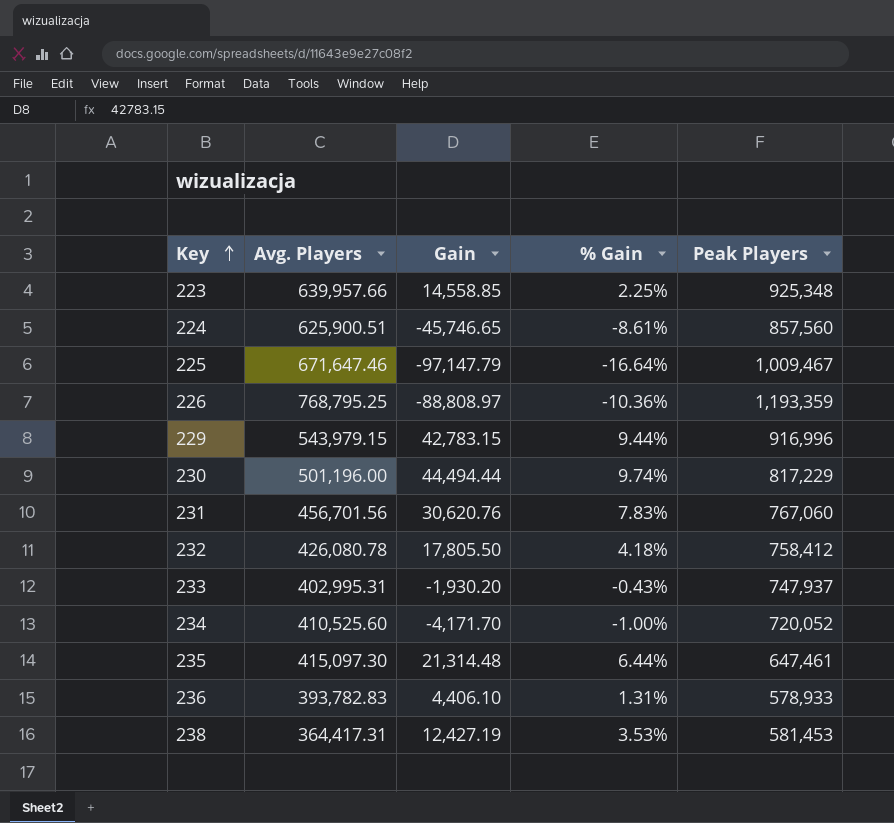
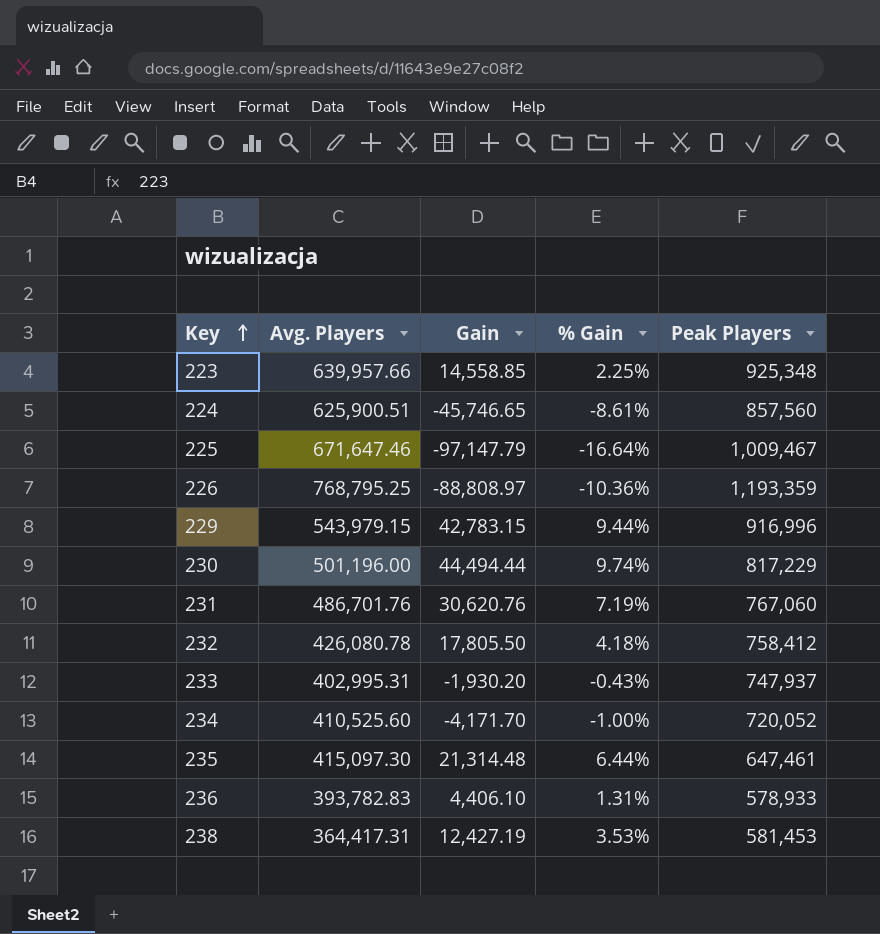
231 | Avg. Players: 456,701.56 -> 486,701.76
231 | % Gain: 7.83% -> 7.19%

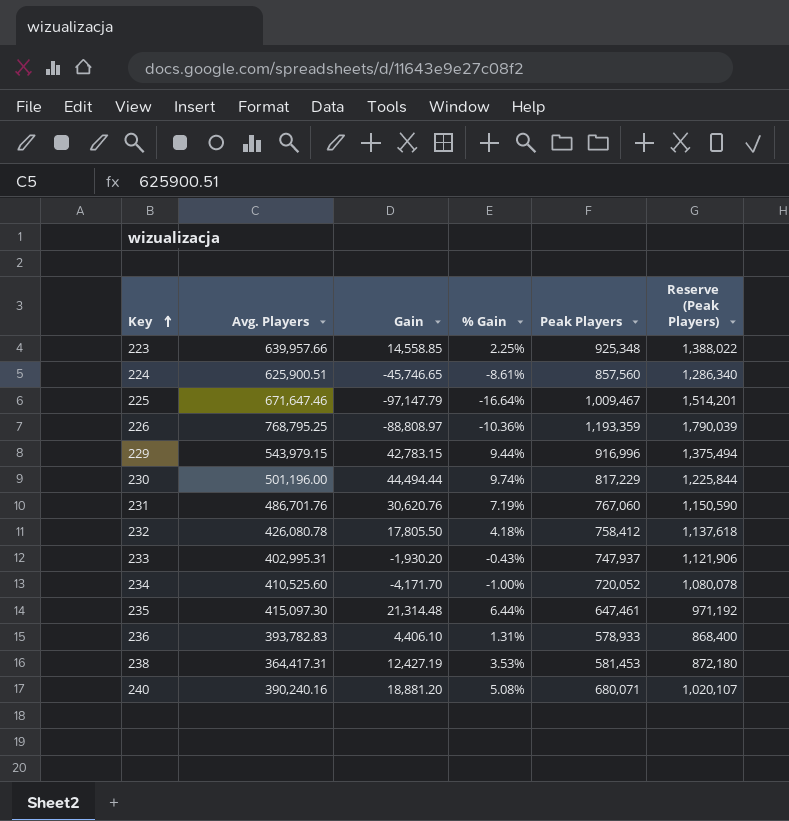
column Reserve (Peak Players) | formula: none -> [Peak Players] * 1.5
row 240: none -> 390,240.16 | 18,881.20 | 5.08% | 680,071 | 1,020,107

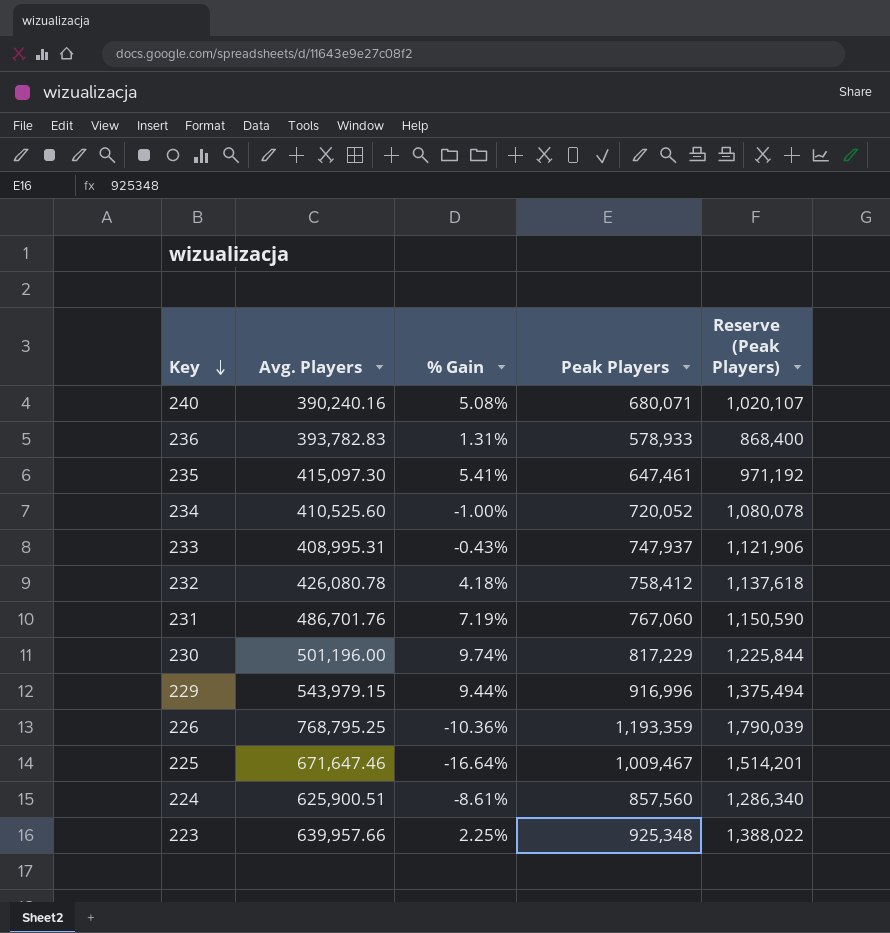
row order: Key ascending -> Key descending
column Gain | position: 3 -> none
row 238: 364,417.31 | 12,427.19 | 3.53% | 581,453 | 872,180 -> none
235 | % Gain: 6.44% -> 5.41%
233 | Avg. Players: 402,995.31 -> 408,995.31

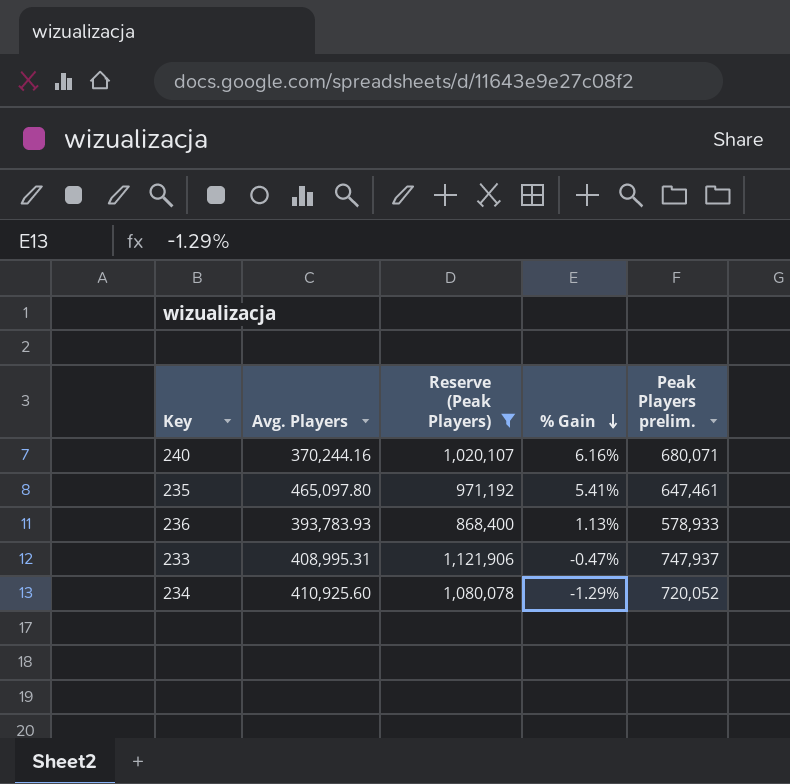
filter: none -> Reserve (Peak Players) <= 1,121,906
row order: Key descending -> % Gain descending
column Reserve (Peak Players) | position: 5 -> 3
column name: Peak Players -> Peak Players prelim.
240 | Avg. Players: 390,240.16 -> 370,244.16
240 | % Gain: 5.08% -> 6.16%
235 | Avg. Players: 415,097.30 -> 465,097.80
236 | Avg. Players: 393,782.83 -> 393,783.93
236 | % Gain: 1.31% -> 1.13%
233 | % Gain: -0.43% -> -0.47%
234 | Avg. Players: 410,525.60 -> 410,925.60
234 | % Gain: -1.00% -> -1.29%

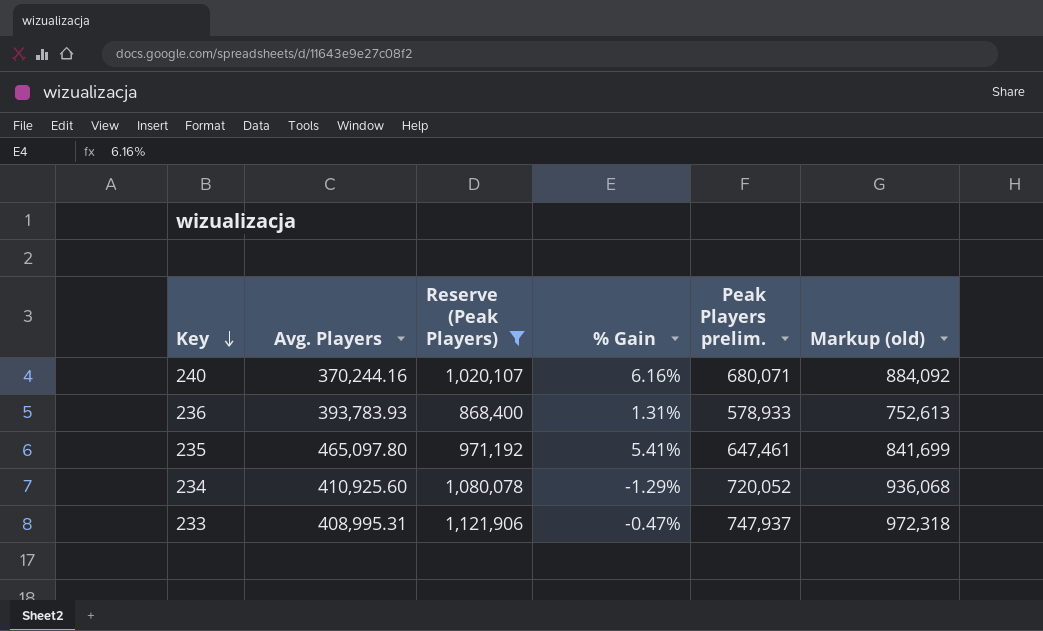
row order: % Gain descending -> Key descending
column Markup (old) | formula: none -> [Peak Players prelim.] * 1.3
236 | % Gain: 1.13% -> 1.31%

